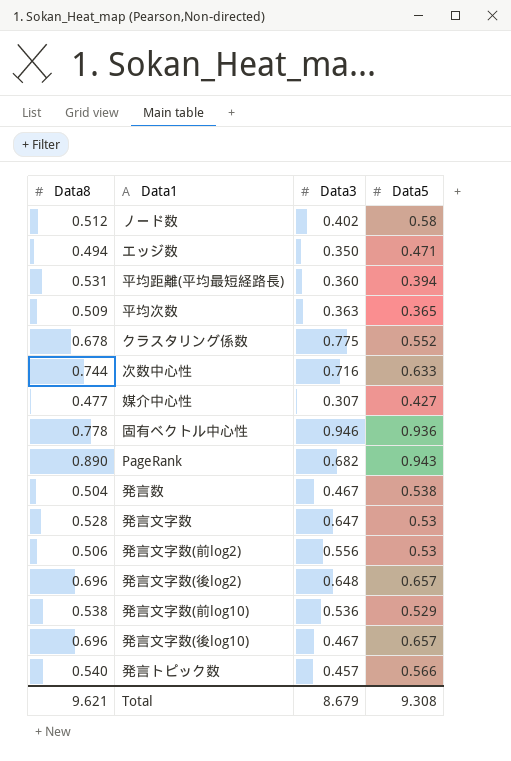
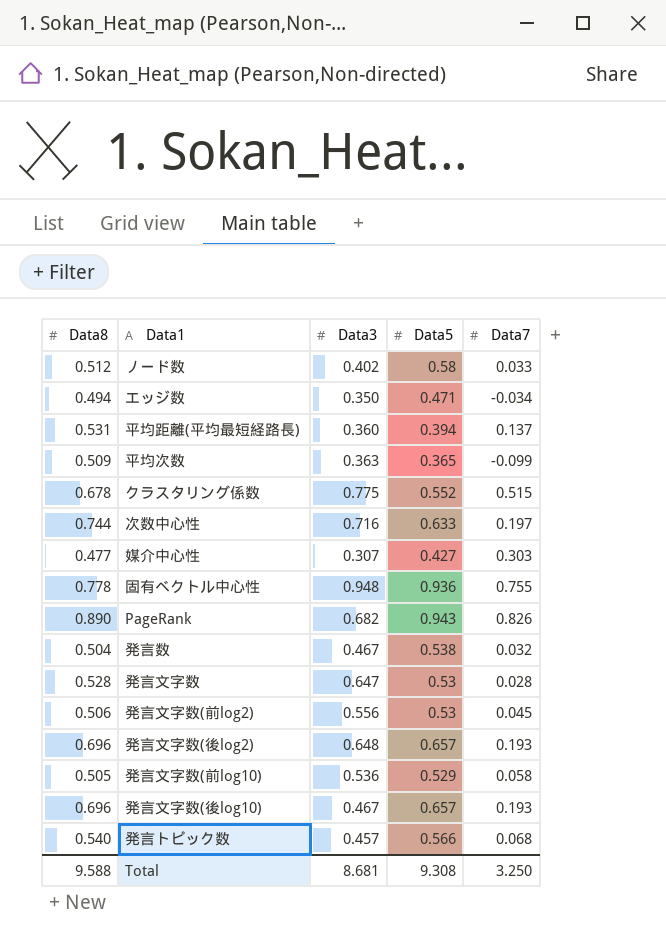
column Data7 | position: none -> 5
固有ベクトル中心性 | Data3: 0.946 -> 0.948
発言文字数(前log10) | Data8: 0.538 -> 0.505
Total | Data8: 9.621 -> 9.588
Total | Data3: 8.679 -> 8.681

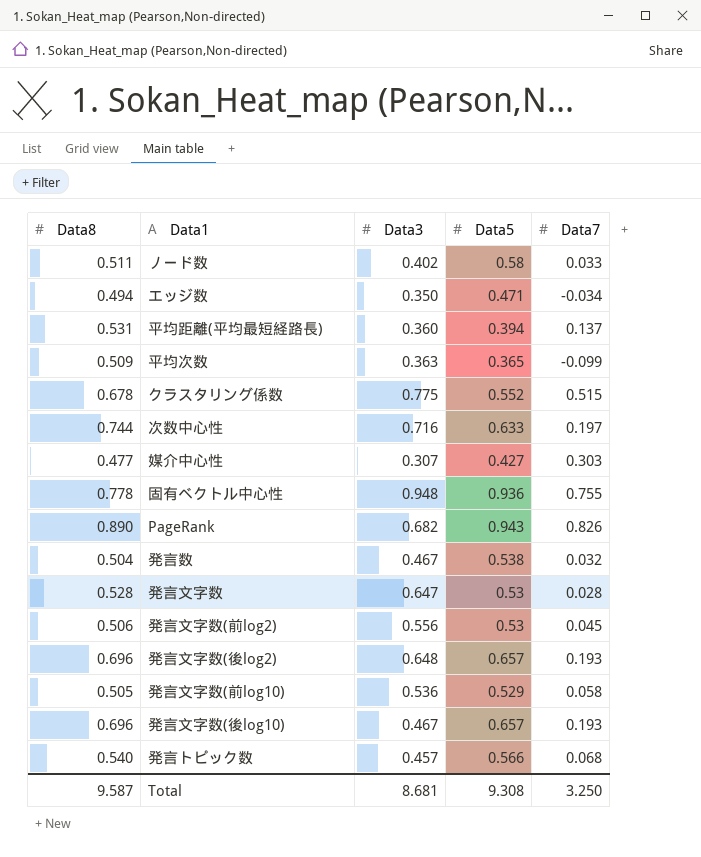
ノード数 | Data8: 0.512 -> 0.511
Total | Data8: 9.588 -> 9.587

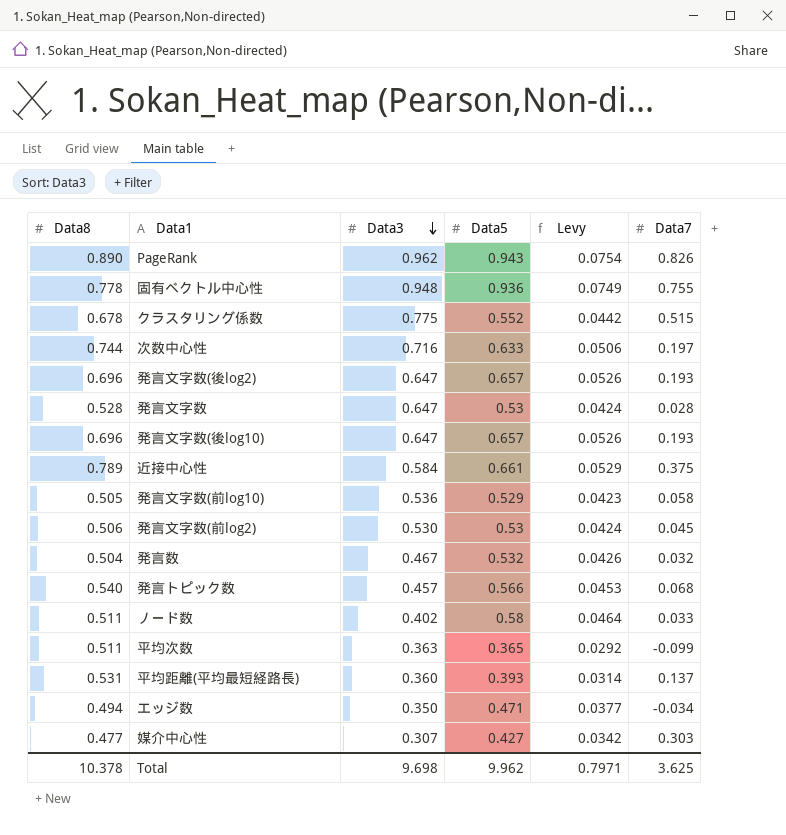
row order: none -> Data3 descending
column Levy | formula: none -> [Data5] * 0.08
PageRank | Data3: 0.682 -> 0.962
発言文字数(後log2) | Data3: 0.648 -> 0.647
発言文字数(後log10) | Data3: 0.467 -> 0.647
row 近接中心性: none -> 0.789 | 0.584 | 0.661 | 0.0529 | 0.375
発言文字数(前log2) | Data3: 0.556 -> 0.530
発言数 | Data5: 0.538 -> 0.532
平均次数 | Data8: 0.509 -> 0.511
平均距離(平均最短経路長) | Data5: 0.394 -> 0.393
Total | Data8: 9.587 -> 10.378
Total | Data3: 8.681 -> 9.698
Total | Data5: 9.308 -> 9.962
Total | Data7: 3.250 -> 3.625

